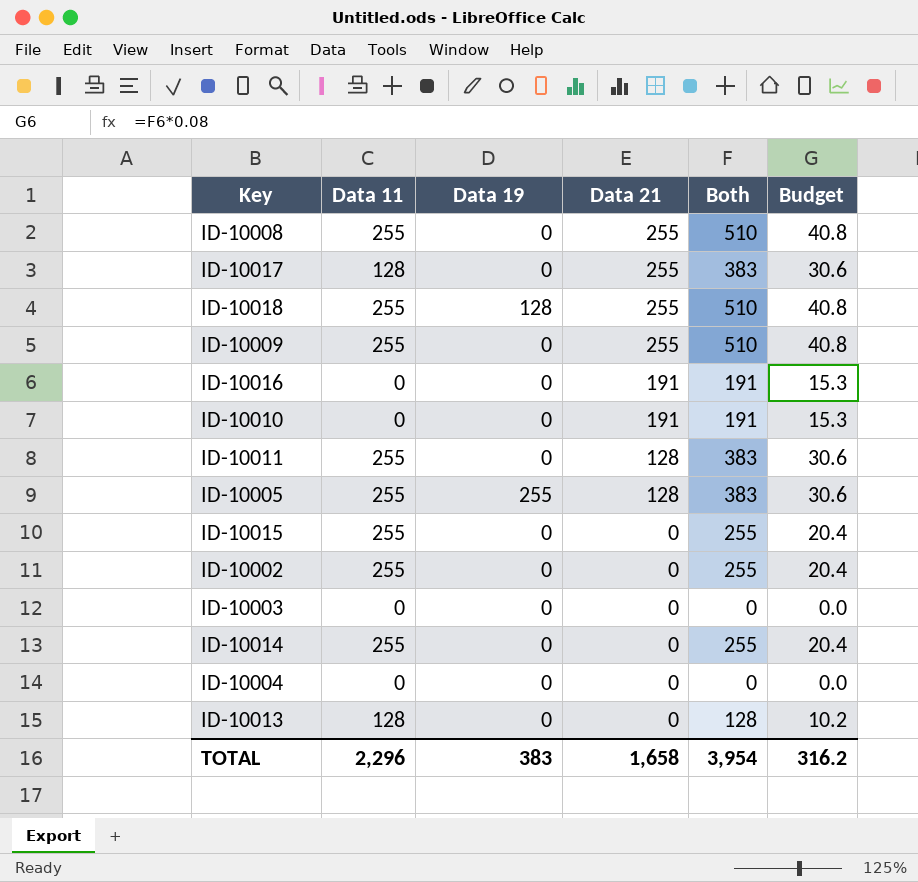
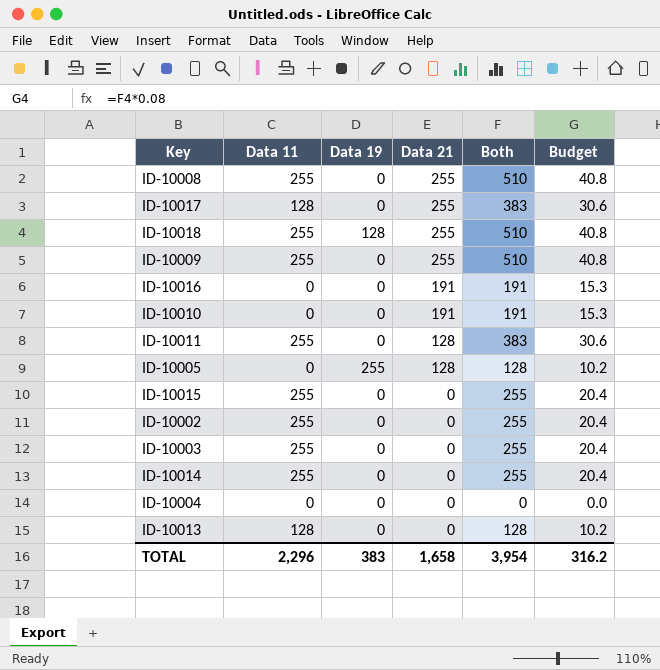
ID-10005 | Data 11: 255 -> 0
ID-10005 | Both: 383 -> 128
ID-10005 | Budget: 30.6 -> 10.2
ID-10003 | Data 11: 0 -> 255
ID-10003 | Both: 0 -> 255
ID-10003 | Budget: 0.0 -> 20.4

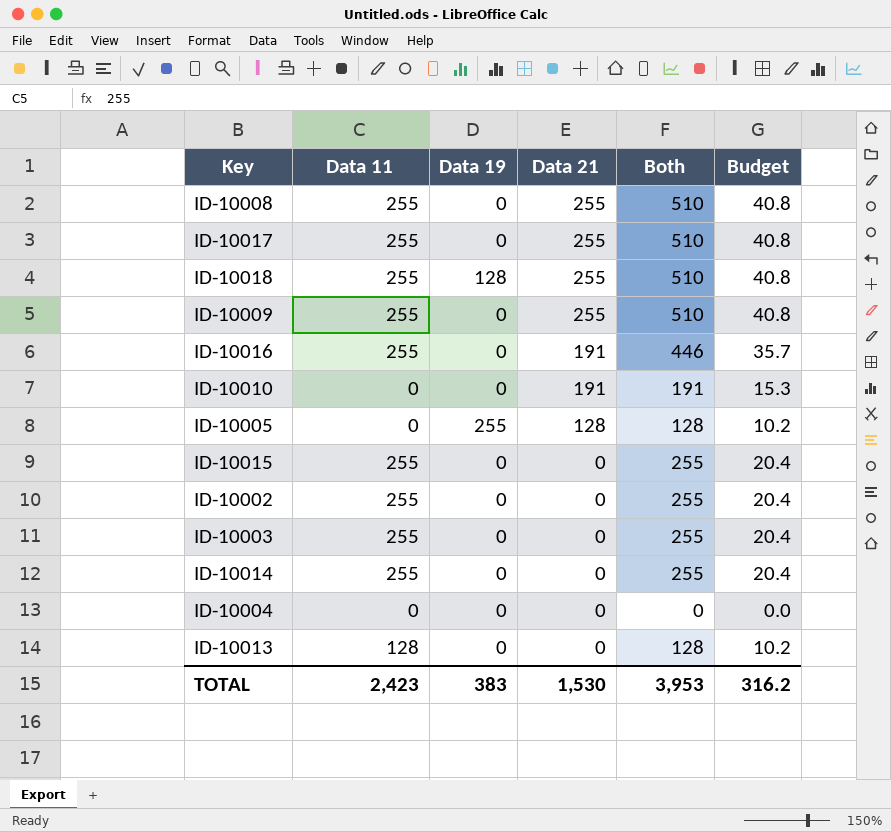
row ID-10011: 255 | 0 | 128 | 383 | 30.6 -> none
ID-10017 | Data 11: 128 -> 255
ID-10017 | Both: 383 -> 510
ID-10017 | Budget: 30.6 -> 40.8
ID-10016 | Data 11: 0 -> 255
ID-10016 | Both: 191 -> 446
ID-10016 | Budget: 15.3 -> 35.7
TOTAL | Data 11: 2,296 -> 2,423
TOTAL | Data 21: 1,658 -> 1,530
TOTAL | Both: 3,954 -> 3,953

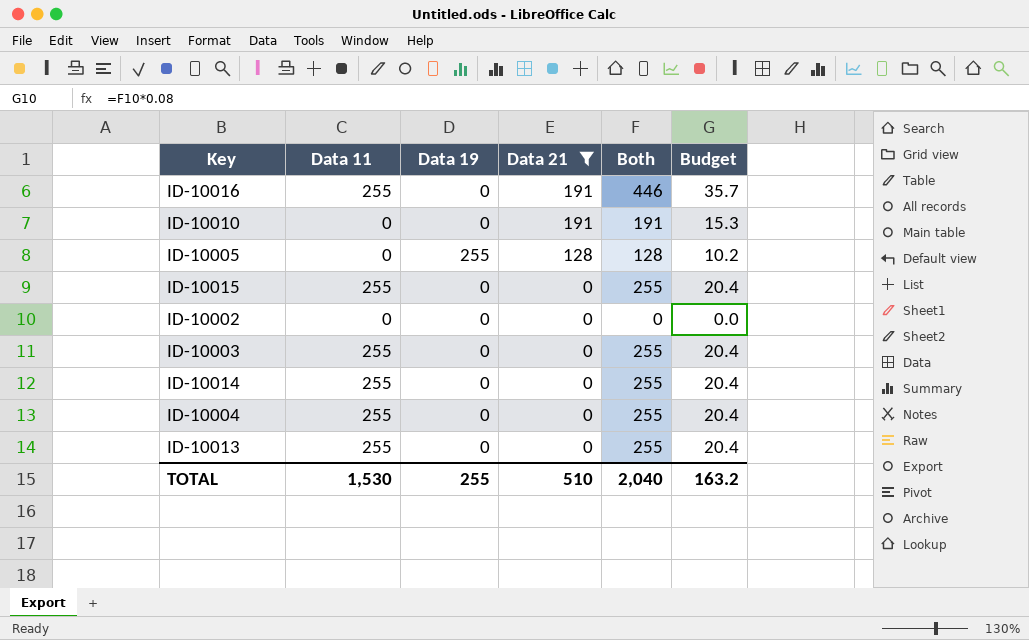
filter: none -> Data 21 != 255
ID-10002 | Data 11: 255 -> 0
ID-10002 | Both: 255 -> 0
ID-10002 | Budget: 20.4 -> 0.0
ID-10004 | Data 11: 0 -> 255
ID-10004 | Both: 0 -> 255
ID-10004 | Budget: 0.0 -> 20.4
ID-10013 | Data 11: 128 -> 255
ID-10013 | Both: 128 -> 255
ID-10013 | Budget: 10.2 -> 20.4
TOTAL | Data 11: 2,423 -> 1,530
TOTAL | Data 19: 383 -> 255
TOTAL | Data 21: 1,530 -> 510
TOTAL | Both: 3,953 -> 2,040
TOTAL | Budget: 316.2 -> 163.2

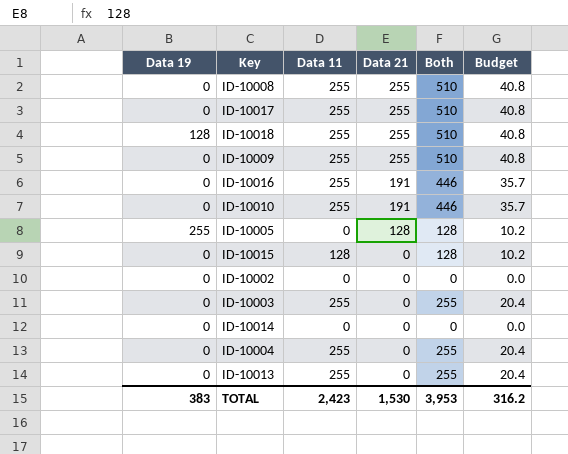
filter: Data 21 != 255 -> none
column Data 19 | position: 3 -> 1
ID-10010 | Data 11: 0 -> 255
ID-10010 | Both: 191 -> 446
ID-10010 | Budget: 15.3 -> 35.7
ID-10015 | Data 11: 255 -> 128
ID-10015 | Both: 255 -> 128
ID-10015 | Budget: 20.4 -> 10.2
ID-10014 | Data 11: 255 -> 0
ID-10014 | Both: 255 -> 0
ID-10014 | Budget: 20.4 -> 0.0
TOTAL | Data 19: 255 -> 383
TOTAL | Data 11: 1,530 -> 2,423
TOTAL | Data 21: 510 -> 1,530
TOTAL | Both: 2,040 -> 3,953
TOTAL | Budget: 163.2 -> 316.2

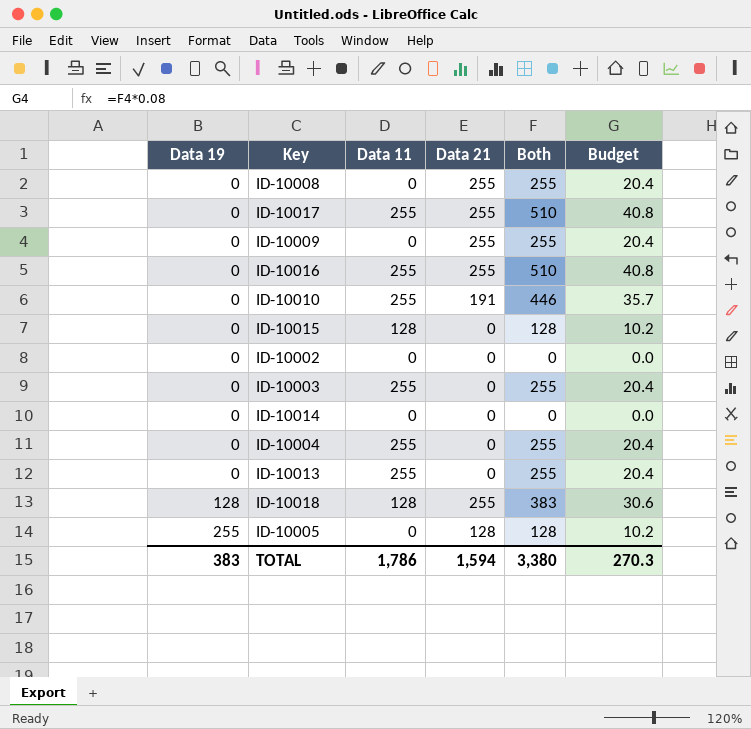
row order: Data 21 descending -> Data 19 ascending
ID-10008 | Data 11: 255 -> 0
ID-10008 | Both: 510 -> 255
ID-10008 | Budget: 40.8 -> 20.4
ID-10009 | Data 11: 255 -> 0
ID-10009 | Both: 510 -> 255
ID-10009 | Budget: 40.8 -> 20.4
ID-10016 | Data 21: 191 -> 255
ID-10016 | Both: 446 -> 510
ID-10016 | Budget: 35.7 -> 40.8
ID-10018 | Data 11: 255 -> 128
ID-10018 | Both: 510 -> 383
ID-10018 | Budget: 40.8 -> 30.6
TOTAL | Data 11: 2,423 -> 1,786
TOTAL | Data 21: 1,530 -> 1,594
TOTAL | Both: 3,953 -> 3,380
TOTAL | Budget: 316.2 -> 270.3

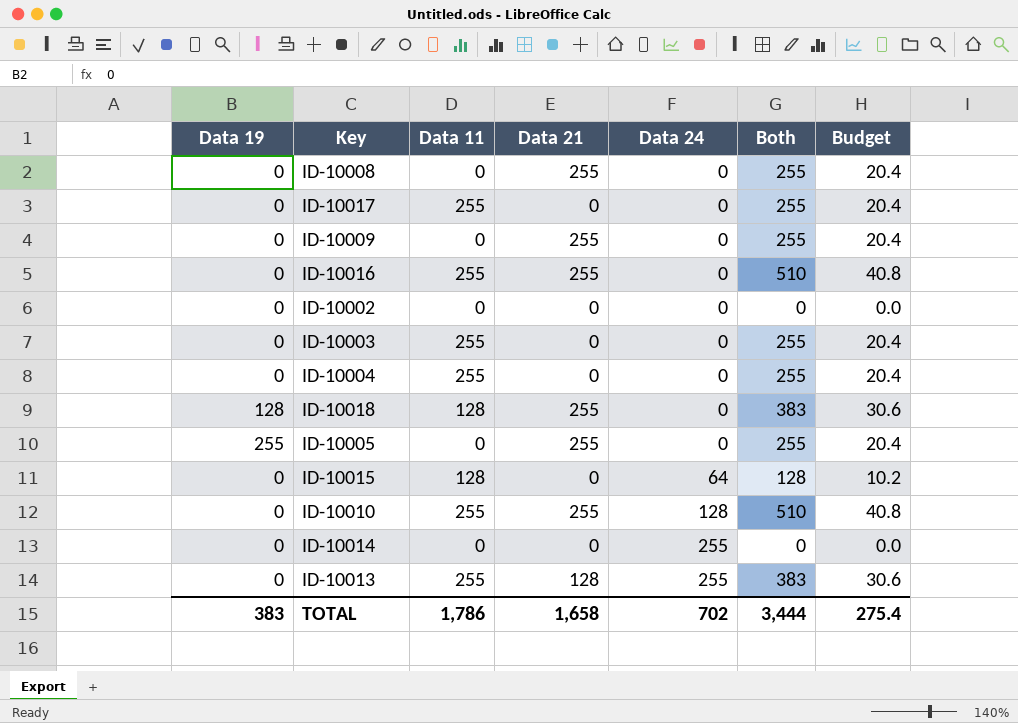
row order: Data 19 ascending -> Data 24 ascending
column Data 24 | position: none -> 5
ID-10017 | Data 21: 255 -> 0
ID-10017 | Both: 510 -> 255
ID-10017 | Budget: 40.8 -> 20.4
ID-10005 | Data 21: 128 -> 255
ID-10005 | Both: 128 -> 255
ID-10005 | Budget: 10.2 -> 20.4
ID-10010 | Data 21: 191 -> 255
ID-10010 | Both: 446 -> 510
ID-10010 | Budget: 35.7 -> 40.8
ID-10013 | Data 21: 0 -> 128
ID-10013 | Both: 255 -> 383
ID-10013 | Budget: 20.4 -> 30.6
TOTAL | Data 21: 1,594 -> 1,658
TOTAL | Both: 3,380 -> 3,444
TOTAL | Budget: 270.3 -> 275.4

